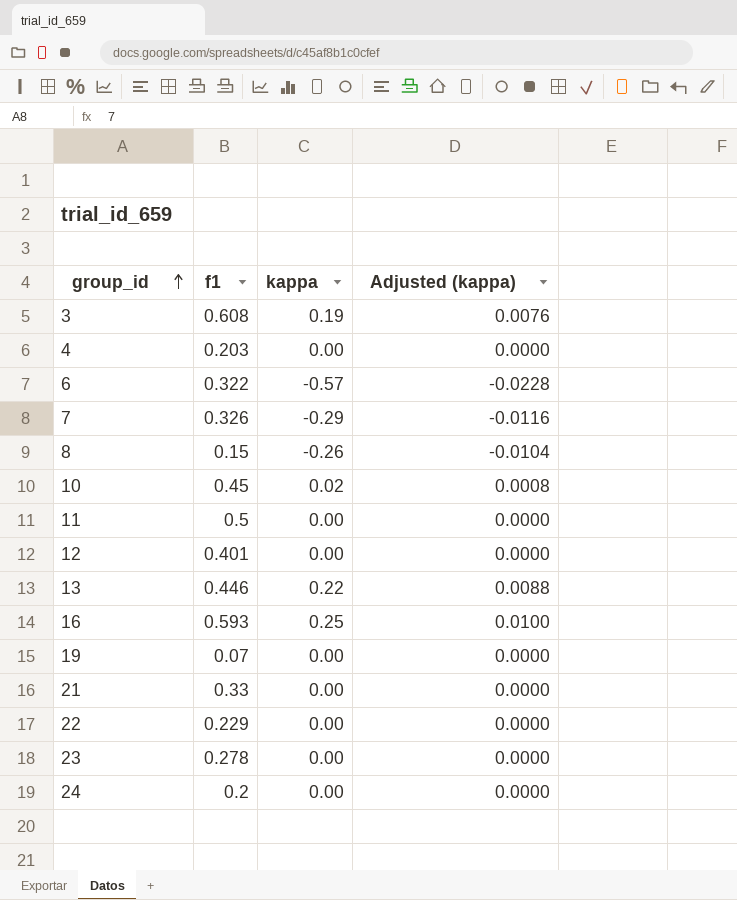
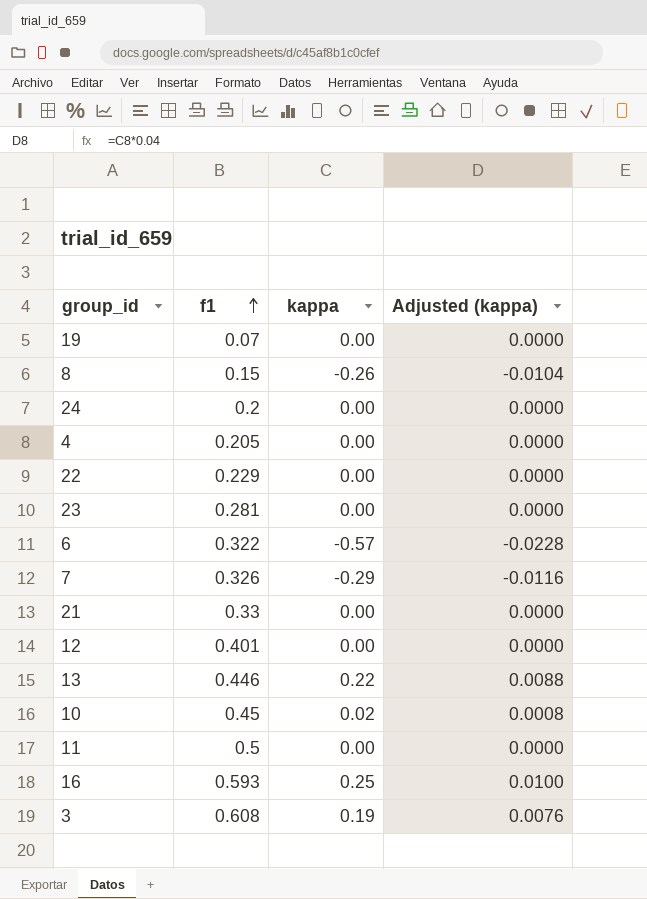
row order: group_id ascending -> f1 ascending
4 | f1: 0.203 -> 0.205
23 | f1: 0.278 -> 0.281

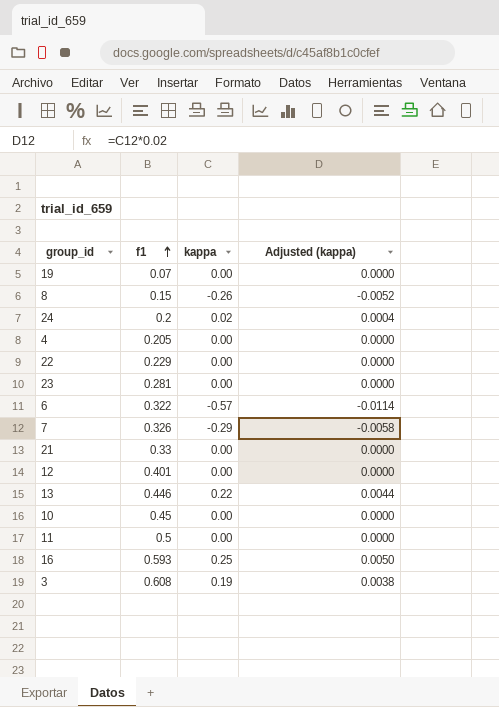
column Adjusted (kappa) | formula: [kappa] * 0.04 -> [kappa] * 0.02
24 | kappa: 0.00 -> 0.02
10 | kappa: 0.02 -> 0.00

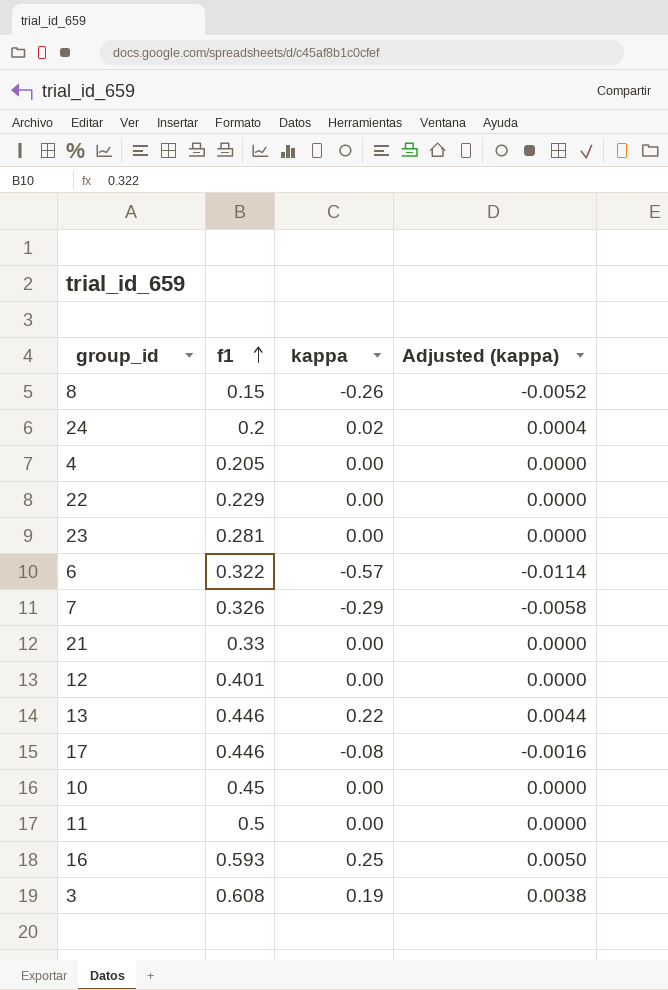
row 19: 0.07 | 0.00 | 0.0000 -> none
row 17: none -> 0.446 | -0.08 | -0.0016

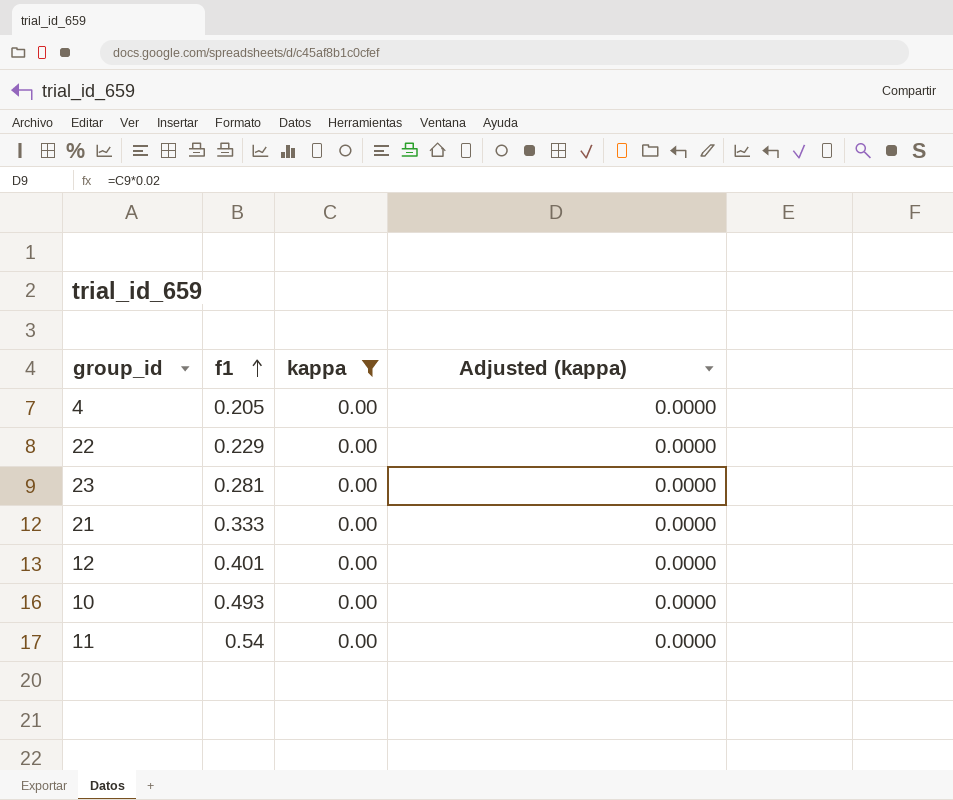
filter: none -> kappa = 0.00
21 | f1: 0.33 -> 0.333
10 | f1: 0.45 -> 0.493
11 | f1: 0.5 -> 0.54

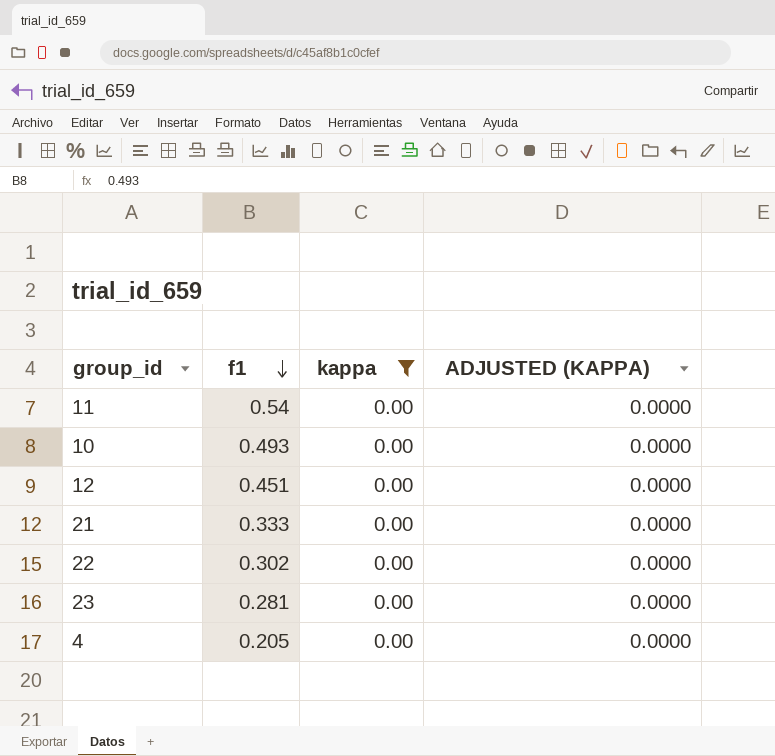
row order: f1 ascending -> f1 descending
column name: Adjusted (kappa) -> ADJUSTED (KAPPA)
12 | f1: 0.401 -> 0.451
22 | f1: 0.229 -> 0.302

